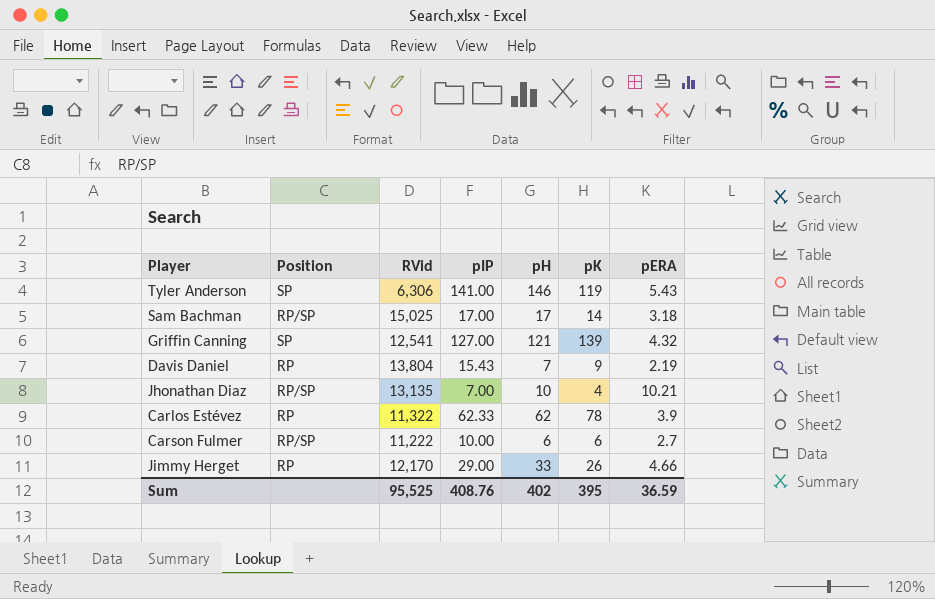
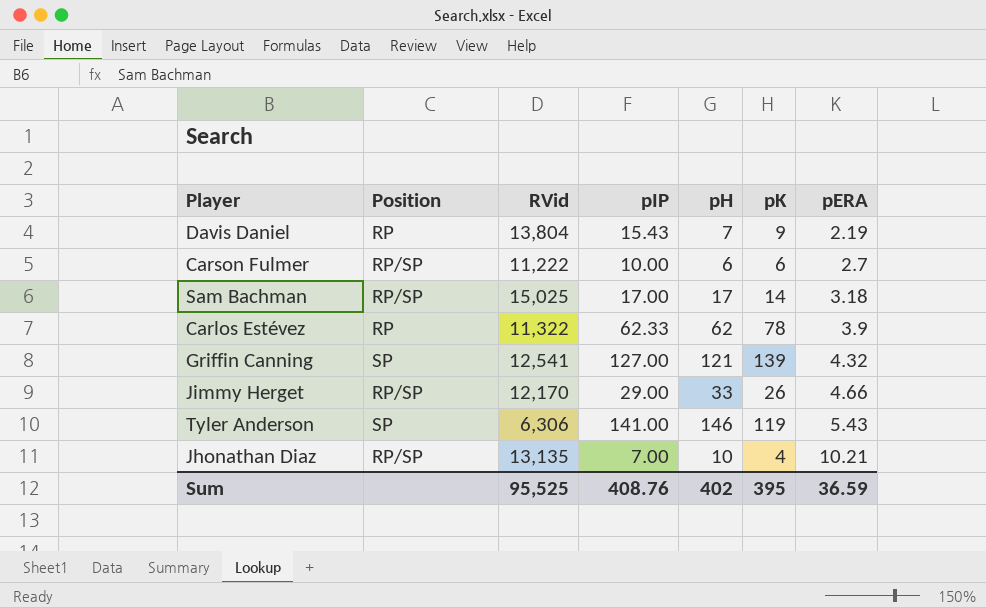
row order: none -> pERA ascending
Jimmy Herget | Position: RP -> RP/SP

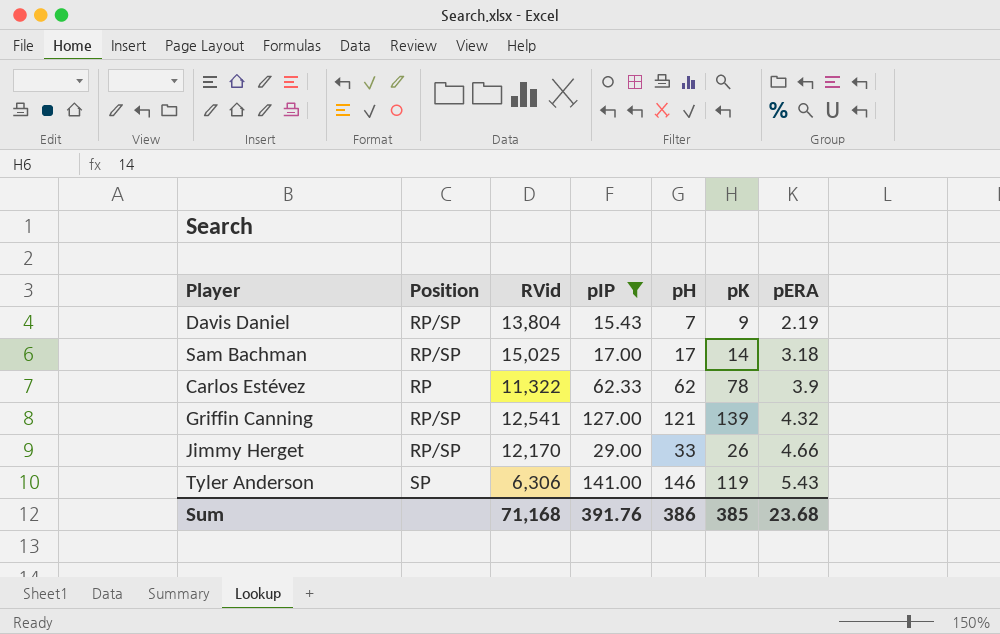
filter: none -> pIP >= 15.43
Davis Daniel | Position: RP -> RP/SP
Griffin Canning | Position: SP -> RP/SP
Sum | RVid: 95,525 -> 71,168
Sum | pIP: 408.76 -> 391.76
Sum | pH: 402 -> 386
Sum | pK: 395 -> 385
Sum | pERA: 36.59 -> 23.68

